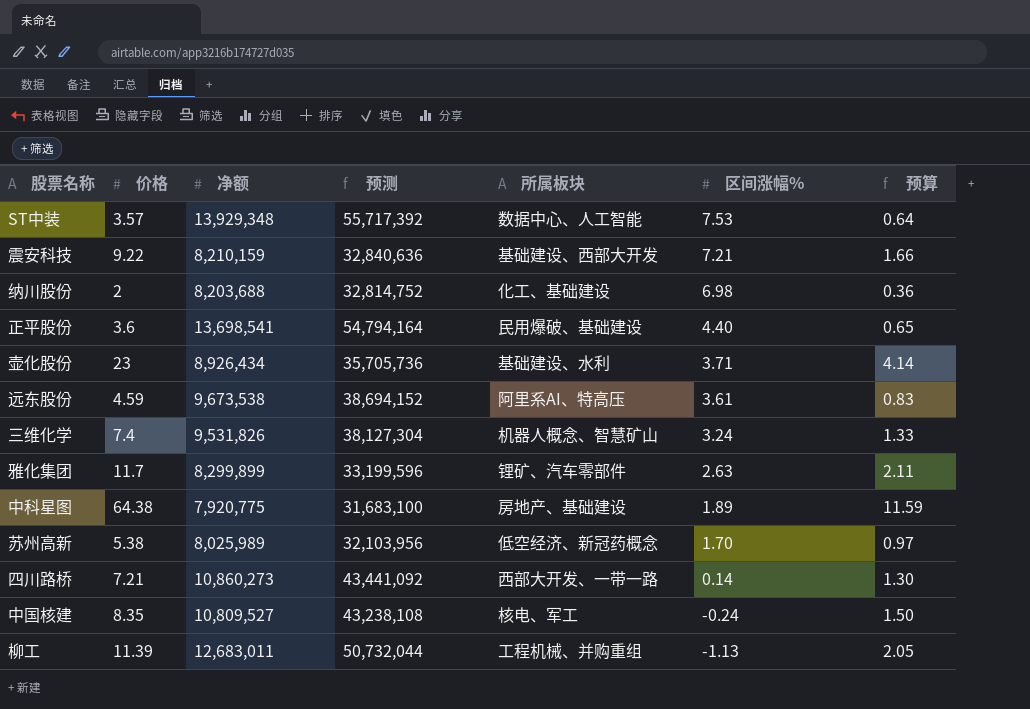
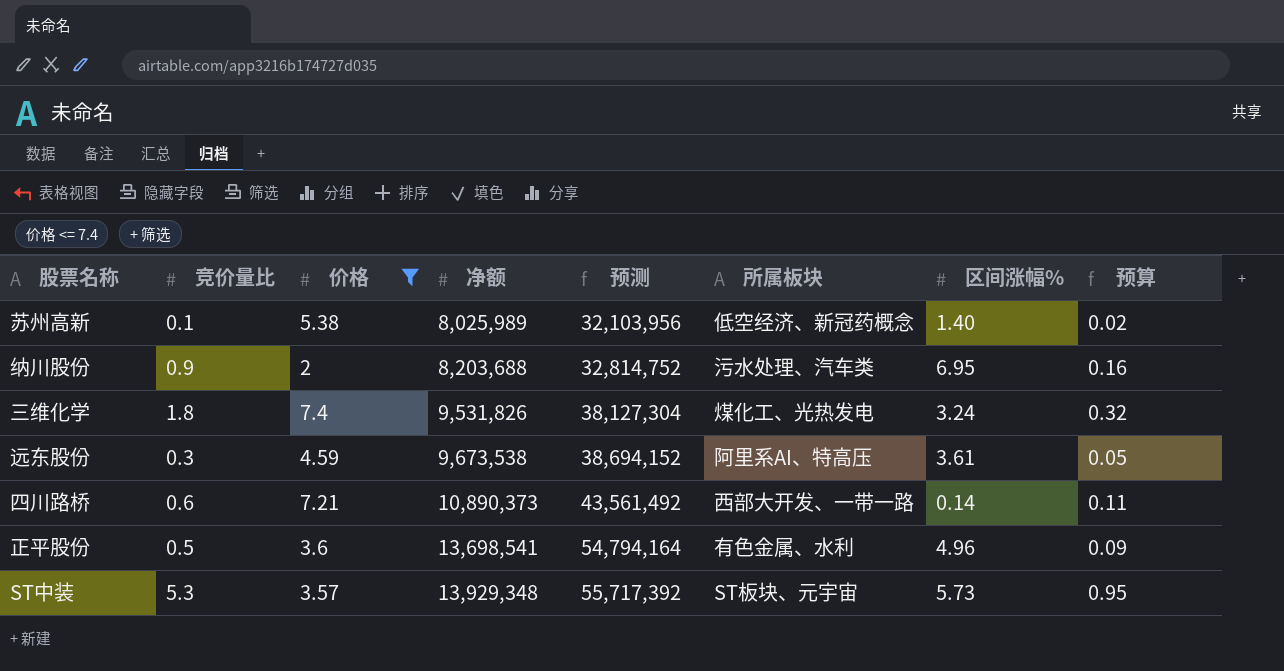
filter: none -> 价格 <= 7.4
row order: 区间涨幅% descending -> 净额 ascending
column 竞价量比 | position: none -> 2
column 预算 | formula: [价格] * 0.18 -> [竞价量比] * 0.18
苏州高新 | 区间涨幅%: 1.70 -> 1.40
纳川股份 | 所属板块: 化工、基础建设 -> 污水处理、汽车类
纳川股份 | 区间涨幅%: 6.98 -> 6.95
三维化学 | 所属板块: 机器人概念、智慧矿山 -> 煤化工、光热发电
四川路桥 | 净额: 10,860,273 -> 10,890,373
四川路桥 | 预测: 43,441,092 -> 43,561,492
正平股份 | 所属板块: 民用爆破、基础建设 -> 有色金属、水利
正平股份 | 区间涨幅%: 4.40 -> 4.96
ST中装 | 所属板块: 数据中心、人工智能 -> ST板块、元宇宙
ST中装 | 区间涨幅%: 7.53 -> 5.73

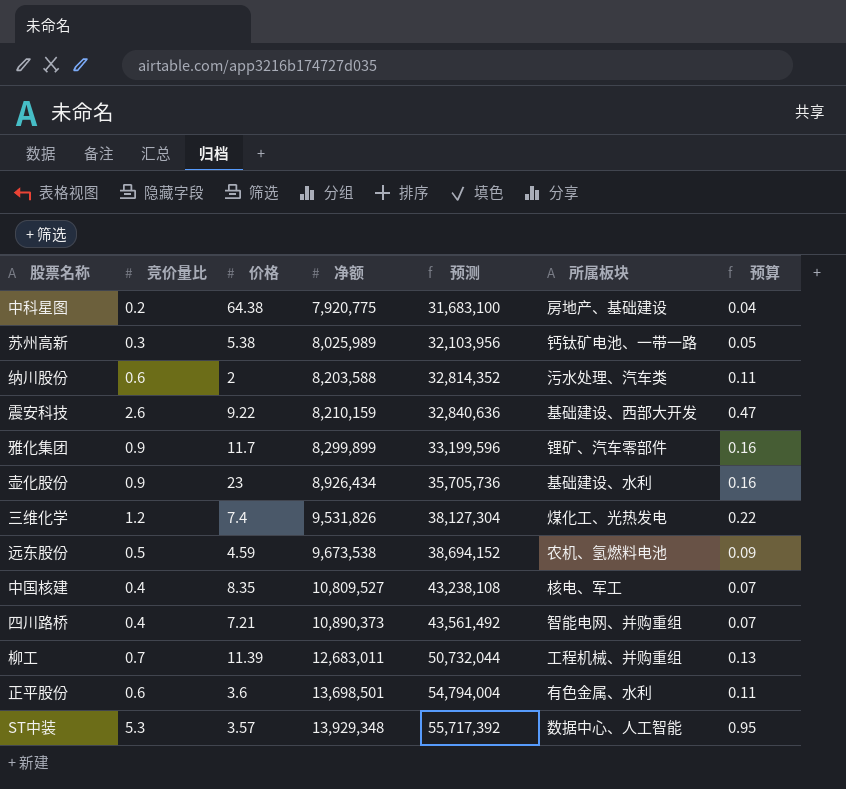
filter: 价格 <= 7.4 -> none
column 区间涨幅% | position: 7 -> none
苏州高新 | 竞价量比: 0.1 -> 0.3
苏州高新 | 所属板块: 低空经济、新冠药概念 -> 钙钛矿电池、一带一路
苏州高新 | 预算: 0.02 -> 0.05
纳川股份 | 竞价量比: 0.9 -> 0.6
纳川股份 | 净额: 8,203,688 -> 8,203,588
纳川股份 | 预测: 32,814,752 -> 32,814,352
纳川股份 | 预算: 0.16 -> 0.11
三维化学 | 竞价量比: 1.8 -> 1.2
三维化学 | 预算: 0.32 -> 0.22
远东股份 | 竞价量比: 0.3 -> 0.5
远东股份 | 所属板块: 阿里系AI、特高压 -> 农机、氢燃料电池
远东股份 | 预算: 0.05 -> 0.09
四川路桥 | 竞价量比: 0.6 -> 0.4
四川路桥 | 所属板块: 西部大开发、一带一路 -> 智能电网、并购重组
四川路桥 | 预算: 0.11 -> 0.07
正平股份 | 竞价量比: 0.5 -> 0.6
正平股份 | 净额: 13,698,541 -> 13,698,501
正平股份 | 预测: 54,794,164 -> 54,794,004
正平股份 | 预算: 0.09 -> 0.11
ST中装 | 所属板块: ST板块、元宇宙 -> 数据中心、人工智能

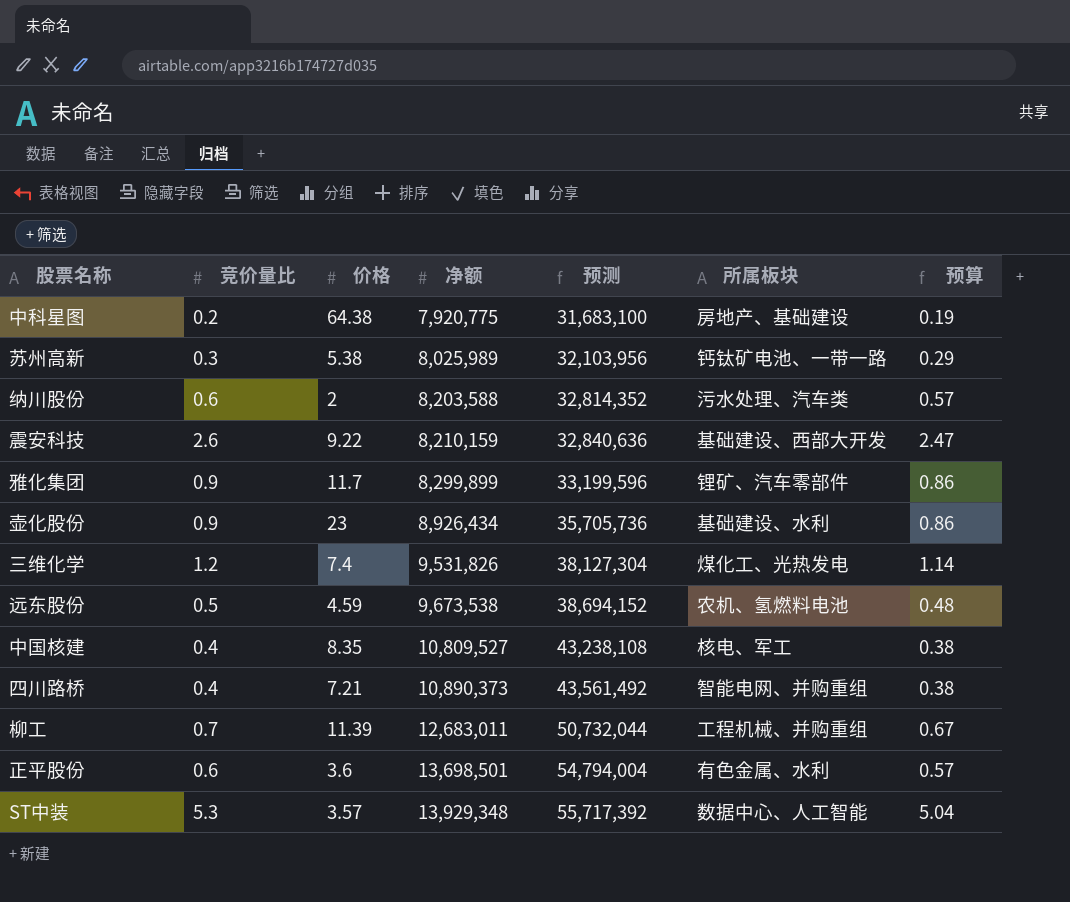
column 预算 | formula: [竞价量比] * 0.18 -> [竞价量比] * 0.95

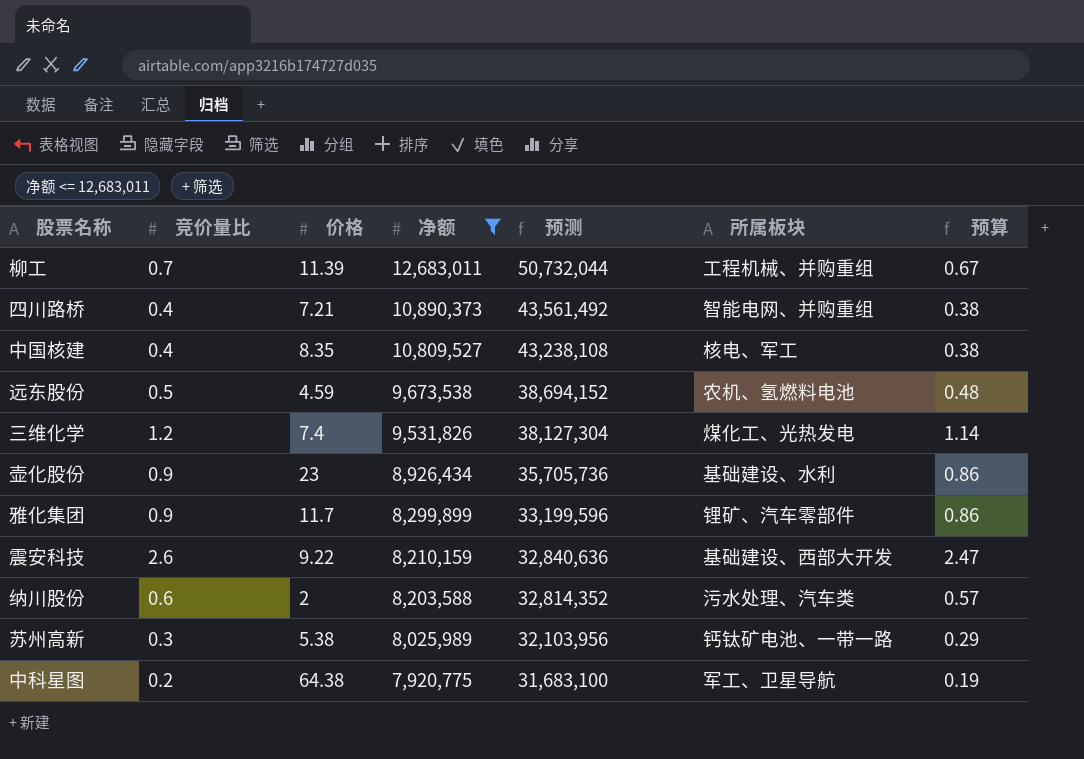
filter: none -> 净额 <= 12,683,011
row order: 净额 ascending -> 净额 descending
中科星图 | 所属板块: 房地产、基础建设 -> 军工、卫星导航

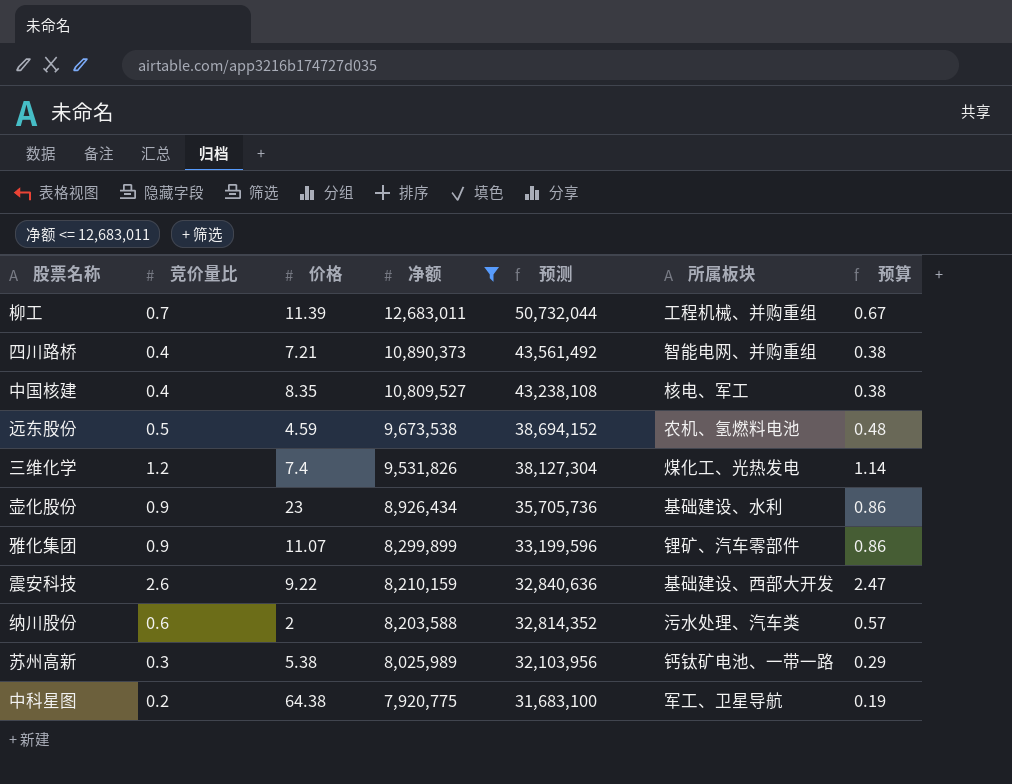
雅化集团 | 价格: 11.7 -> 11.07

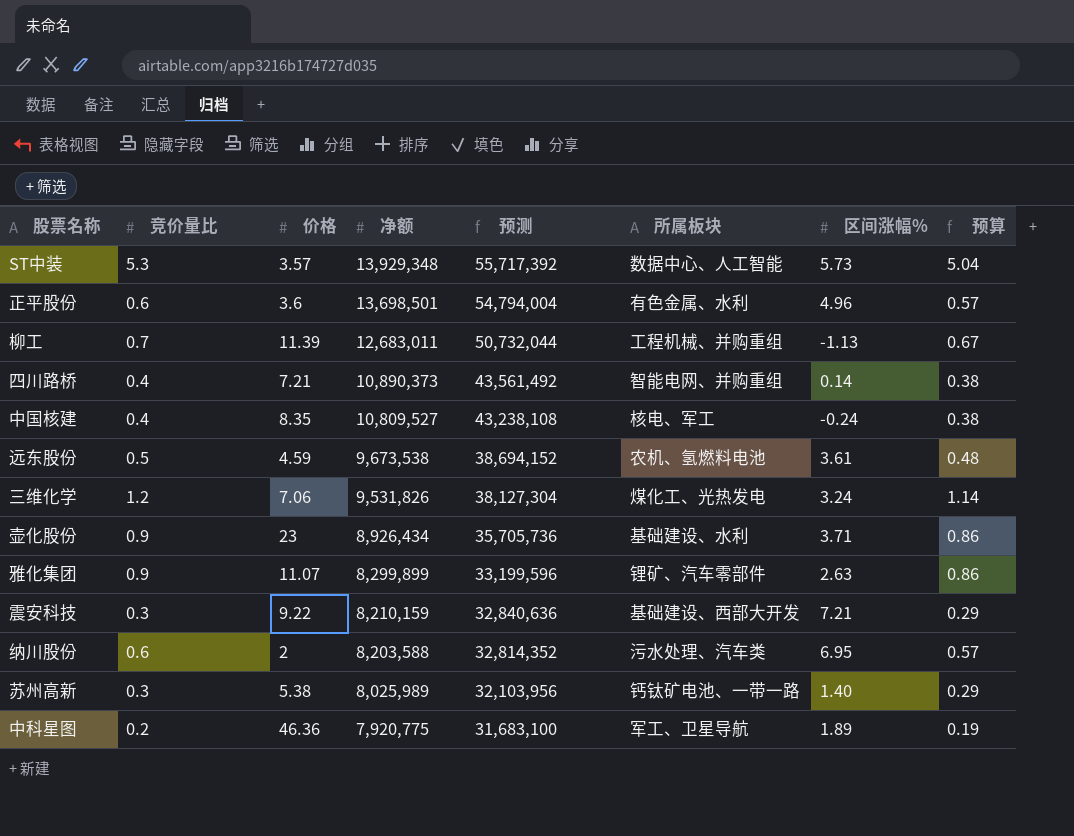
filter: 净额 <= 12,683,011 -> none
column 区间涨幅% | position: none -> 7
三维化学 | 价格: 7.4 -> 7.06
震安科技 | 竞价量比: 2.6 -> 0.3
震安科技 | 预算: 2.47 -> 0.29
中科星图 | 价格: 64.38 -> 46.36

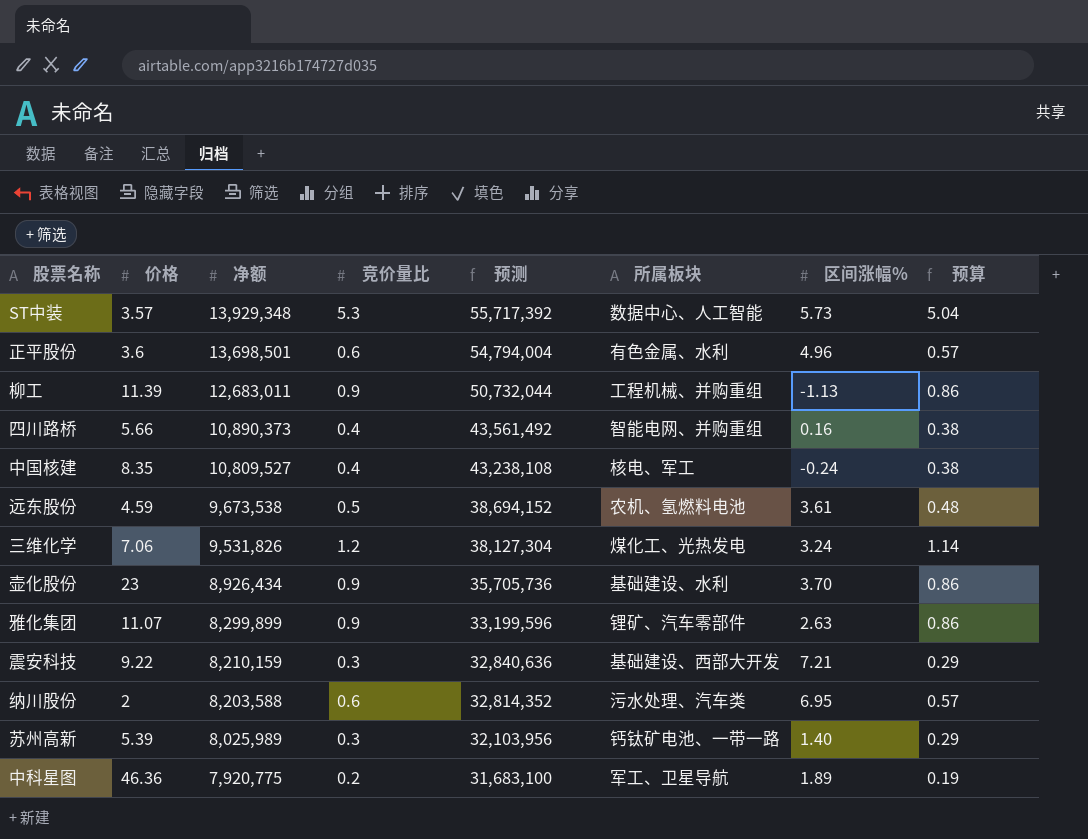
column 竞价量比 | position: 2 -> 4
柳工 | 竞价量比: 0.7 -> 0.9
柳工 | 预算: 0.67 -> 0.86
四川路桥 | 价格: 7.21 -> 5.66
四川路桥 | 区间涨幅%: 0.14 -> 0.16
壶化股份 | 区间涨幅%: 3.71 -> 3.70
苏州高新 | 价格: 5.38 -> 5.39

